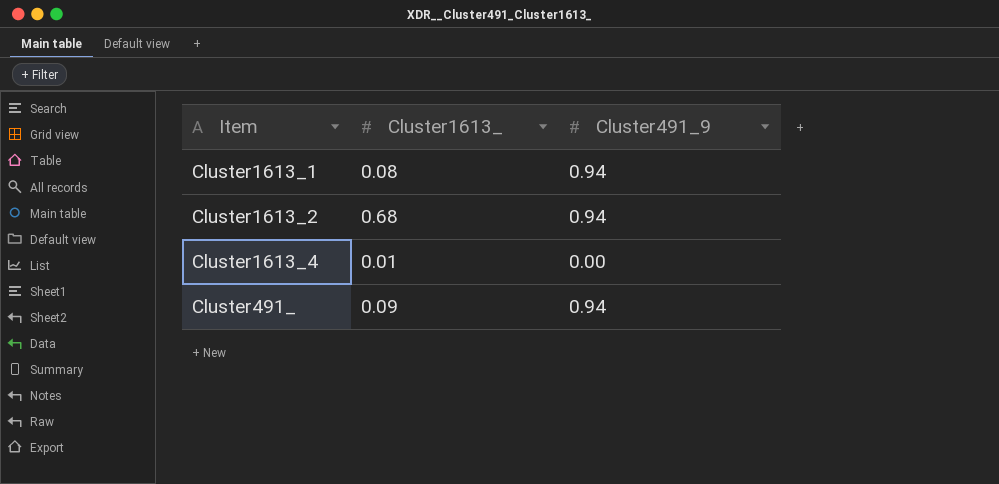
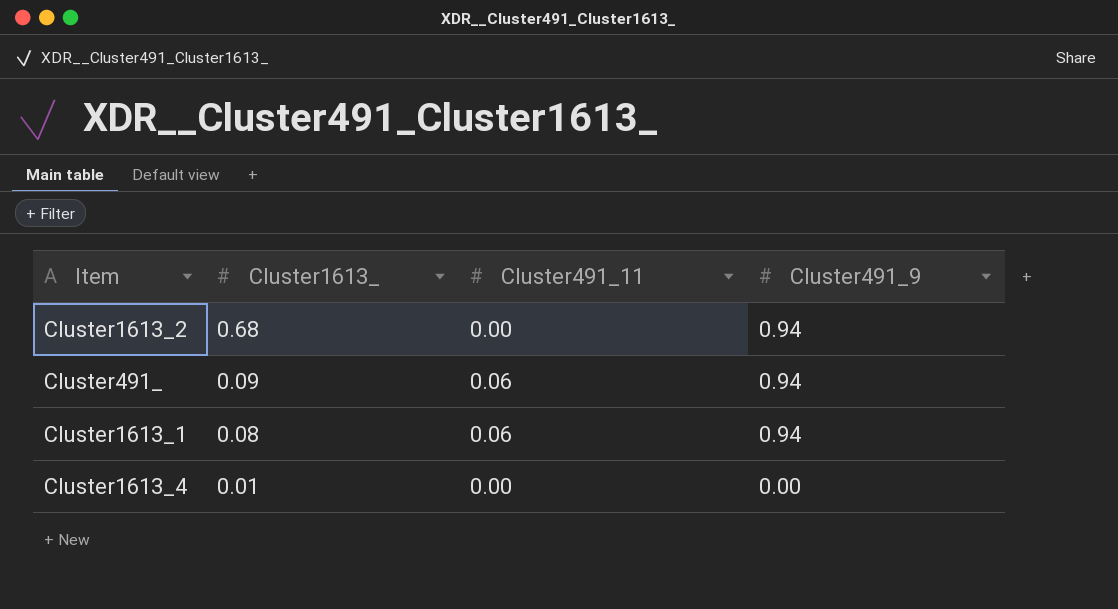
row order: none -> Cluster1613_ descending
column Cluster491_11 | position: none -> 3

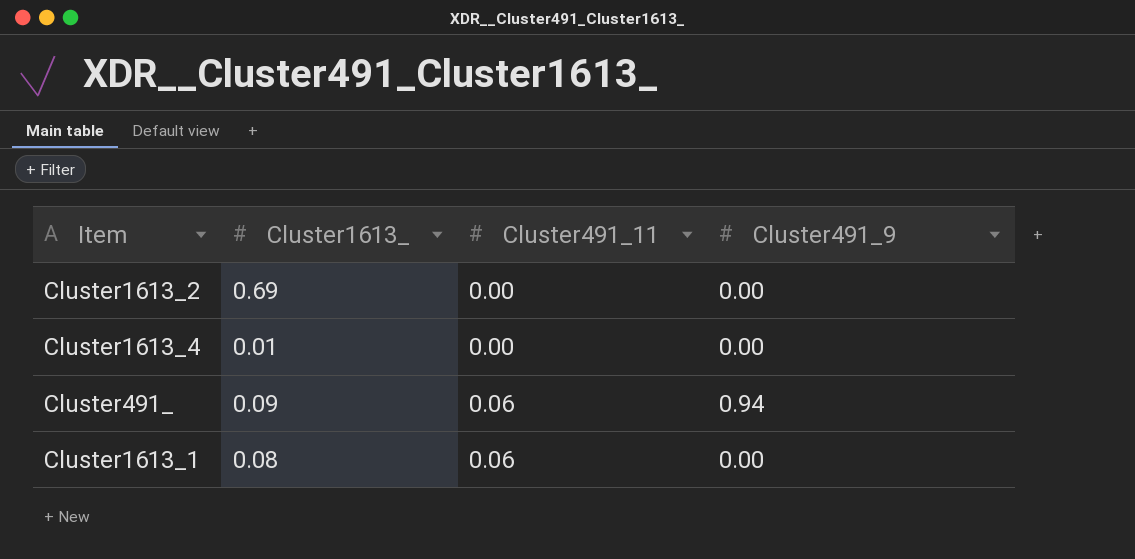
row order: Cluster1613_ descending -> Cluster491_11 ascending
Cluster1613_2 | Cluster1613_: 0.68 -> 0.69
Cluster1613_2 | Cluster491_9: 0.94 -> 0.00
Cluster1613_1 | Cluster491_9: 0.94 -> 0.00

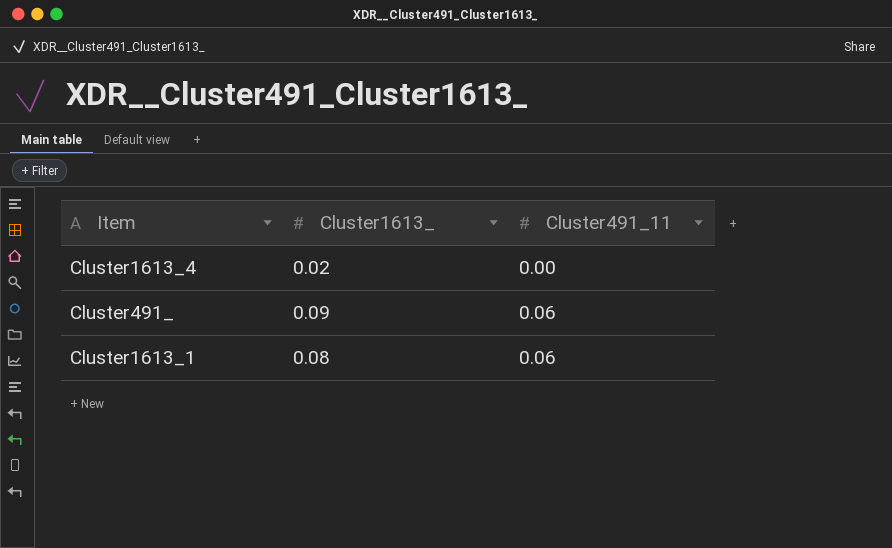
column Cluster491_9 | position: 4 -> none
row Cluster1613_2: 0.69 | 0.00 | 0.00 -> none
Cluster1613_4 | Cluster1613_: 0.01 -> 0.02

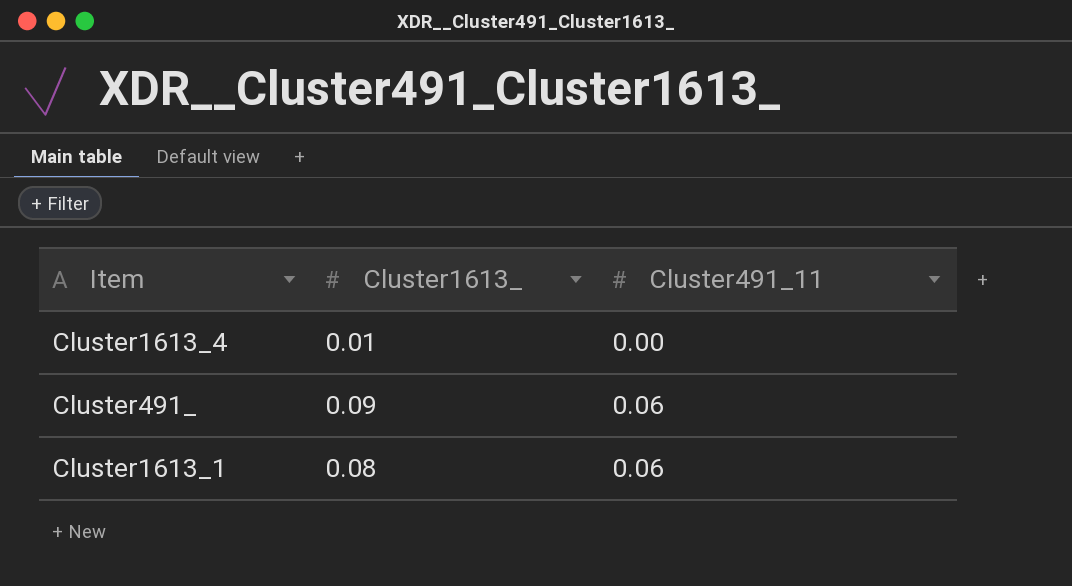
Cluster1613_4 | Cluster1613_: 0.02 -> 0.01

